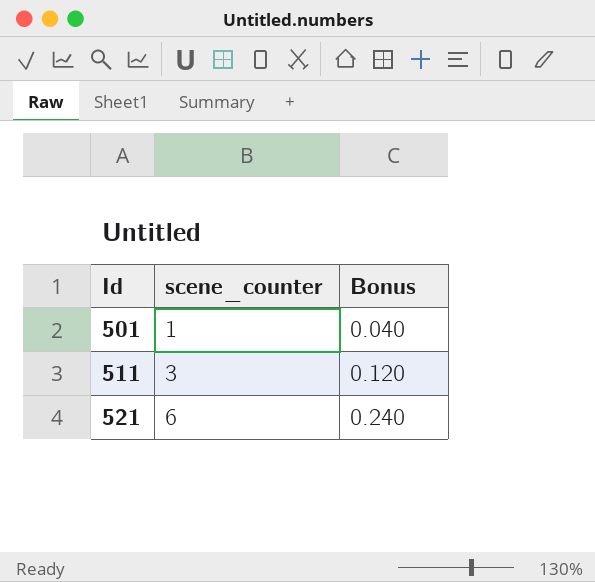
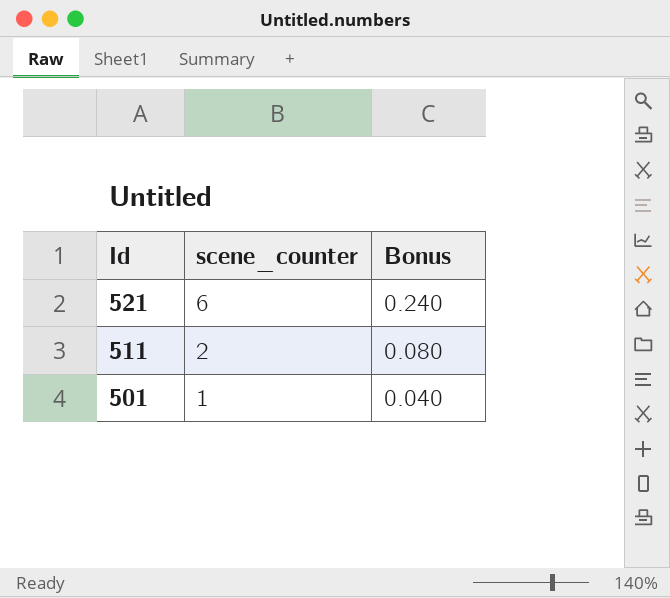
row order: Id ascending -> Id descending
511 | scene_counter: 3 -> 2
511 | Bonus: 0.120 -> 0.080

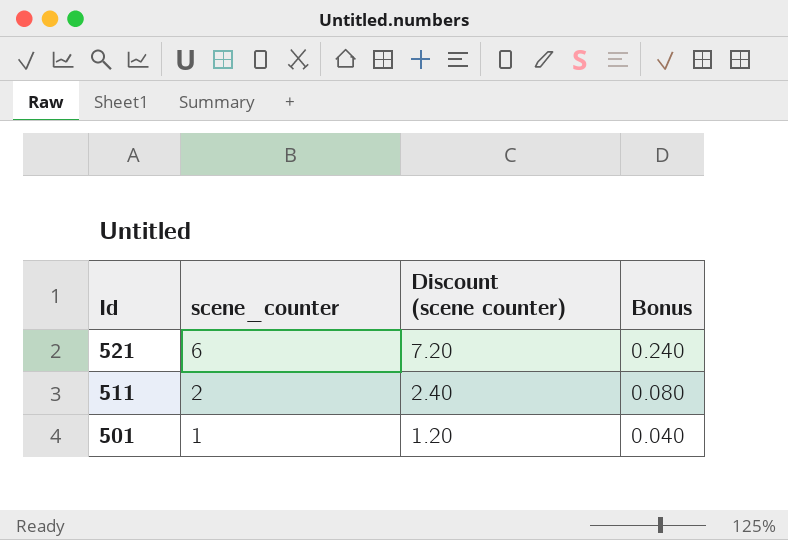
column Discount (scene counter) | formula: none -> [scene_counter] * 1.2

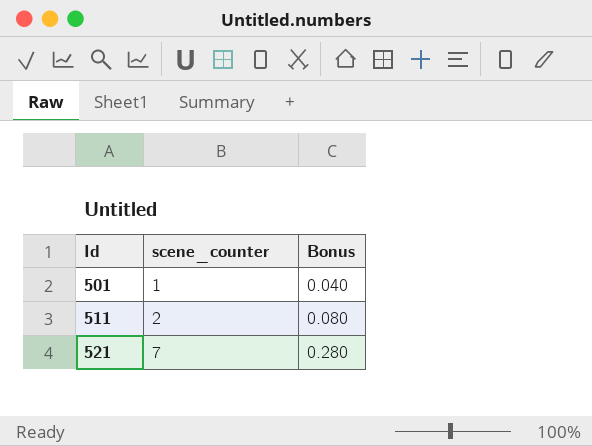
row order: Id descending -> Id ascending
column Discount (scene counter) | formula: [scene_counter] * 1.2 -> none
521 | scene_counter: 6 -> 7
521 | Bonus: 0.240 -> 0.280

